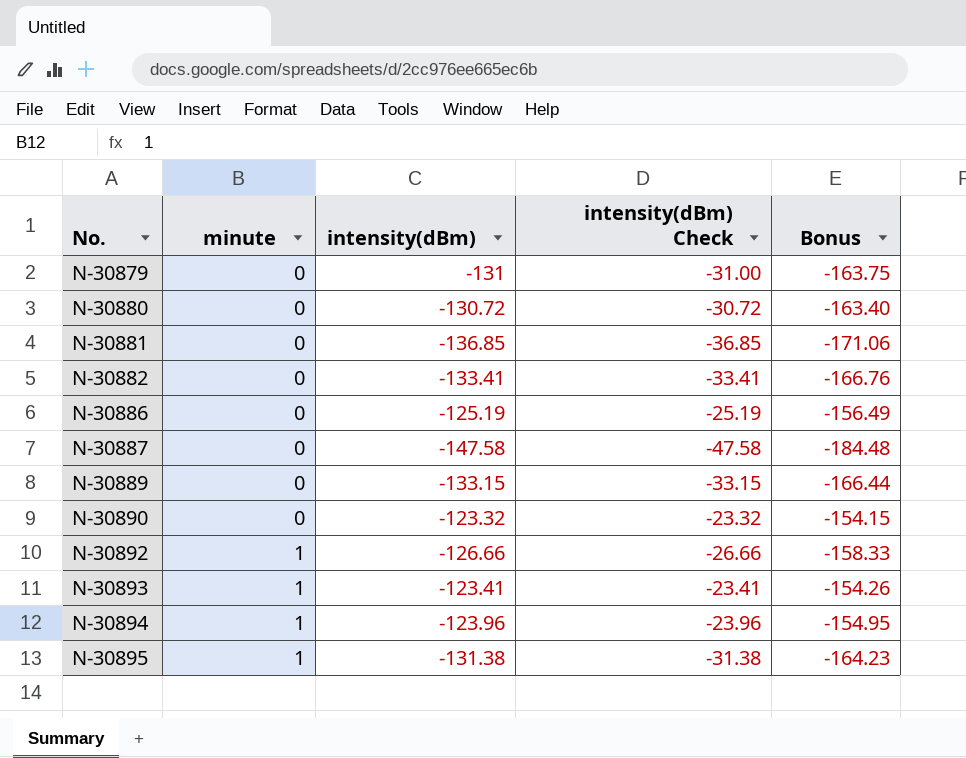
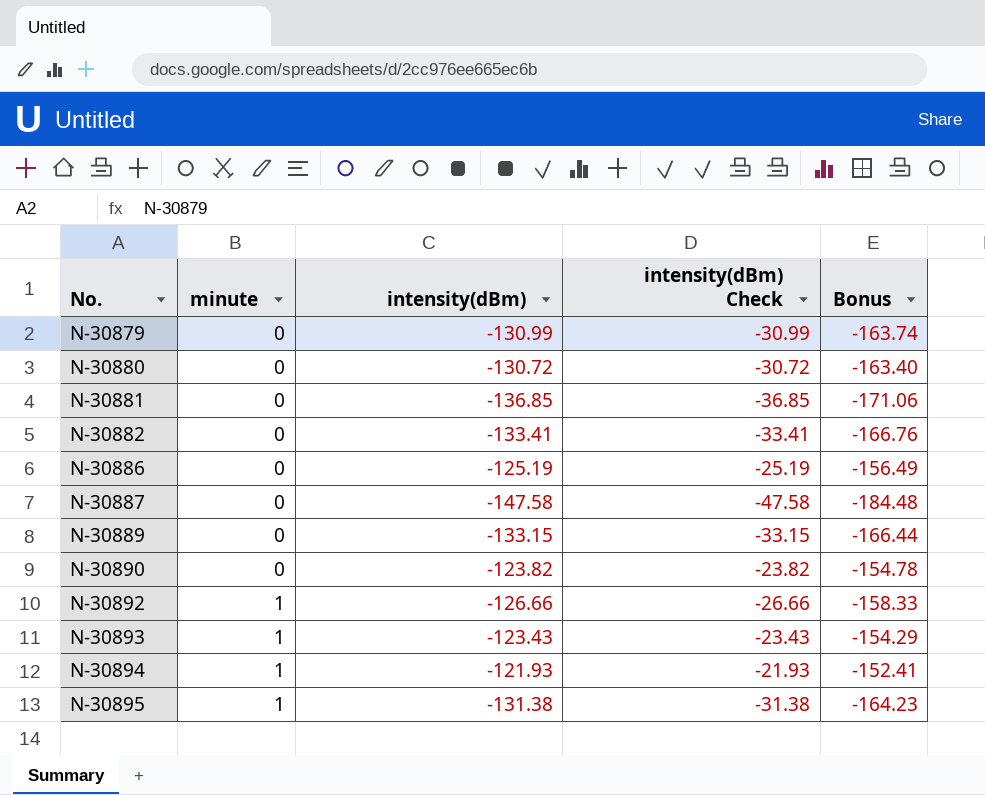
N-30879 | intensity(dBm): -131 -> -130.99
N-30879 | intensity(dBm) Check: -31.00 -> -30.99
N-30879 | Bonus: -163.75 -> -163.74
N-30890 | intensity(dBm): -123.32 -> -123.82
N-30890 | intensity(dBm) Check: -23.32 -> -23.82
N-30890 | Bonus: -154.15 -> -154.78
N-30893 | intensity(dBm): -123.41 -> -123.43
N-30893 | intensity(dBm) Check: -23.41 -> -23.43
N-30893 | Bonus: -154.26 -> -154.29
N-30894 | intensity(dBm): -123.96 -> -121.93
N-30894 | intensity(dBm) Check: -23.96 -> -21.93
N-30894 | Bonus: -154.95 -> -152.41

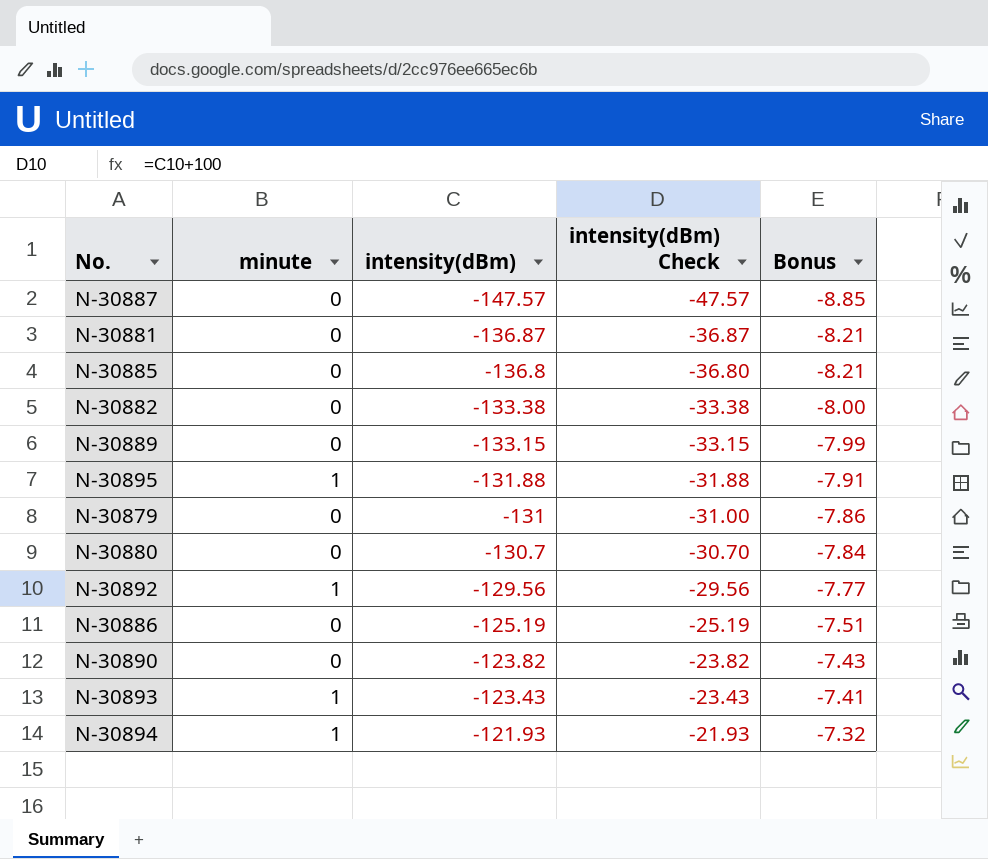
row order: No. ascending -> intensity(dBm) ascending
column Bonus | formula: [intensity(dBm)] * 1.25 -> [intensity(dBm)] * 0.06
N-30887 | intensity(dBm): -147.58 -> -147.57
N-30887 | intensity(dBm) Check: -47.58 -> -47.57
N-30881 | intensity(dBm): -136.85 -> -136.87
N-30881 | intensity(dBm) Check: -36.85 -> -36.87
row N-30885: none -> 0 | -136.8 | -36.80 | -8.21
N-30882 | intensity(dBm): -133.41 -> -133.38
N-30882 | intensity(dBm) Check: -33.41 -> -33.38
N-30895 | intensity(dBm): -131.38 -> -131.88
N-30895 | intensity(dBm) Check: -31.38 -> -31.88
N-30879 | intensity(dBm): -130.99 -> -131
N-30879 | intensity(dBm) Check: -30.99 -> -31.00
N-30880 | intensity(dBm): -130.72 -> -130.7
N-30880 | intensity(dBm) Check: -30.72 -> -30.70
N-30892 | intensity(dBm): -126.66 -> -129.56
N-30892 | intensity(dBm) Check: -26.66 -> -29.56

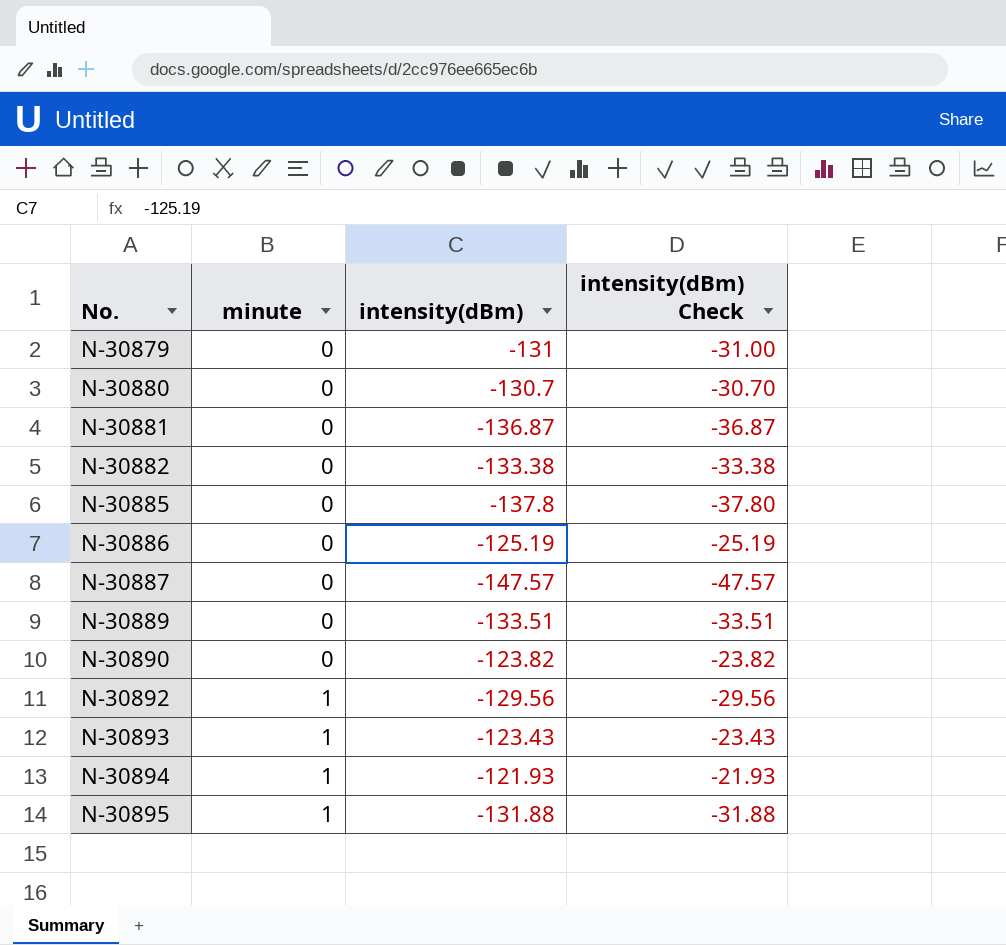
row order: intensity(dBm) ascending -> No. ascending
column Bonus | formula: [intensity(dBm)] * 0.06 -> none
N-30885 | intensity(dBm): -136.8 -> -137.8
N-30885 | intensity(dBm) Check: -36.80 -> -37.80
N-30889 | intensity(dBm): -133.15 -> -133.51
N-30889 | intensity(dBm) Check: -33.15 -> -33.51

